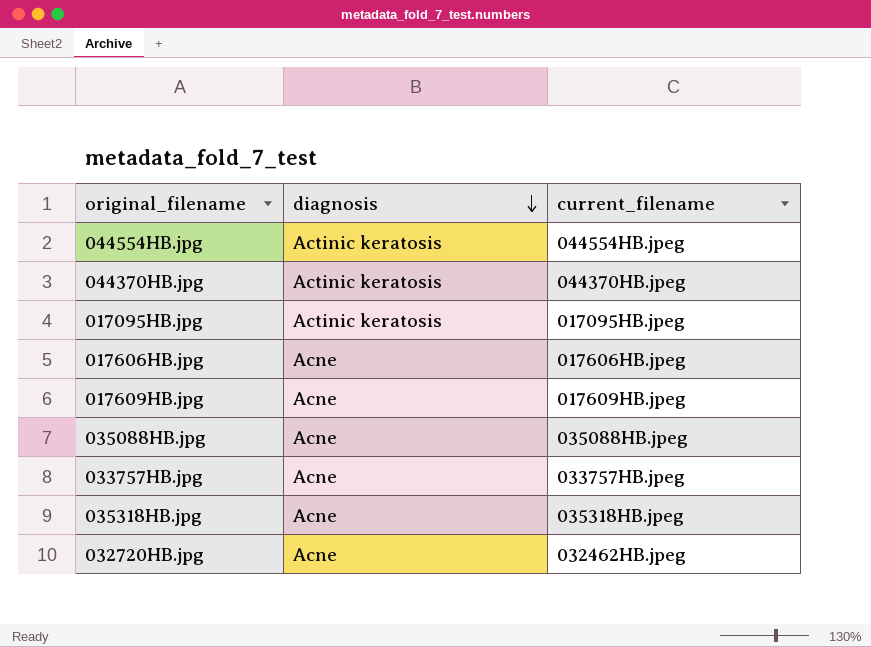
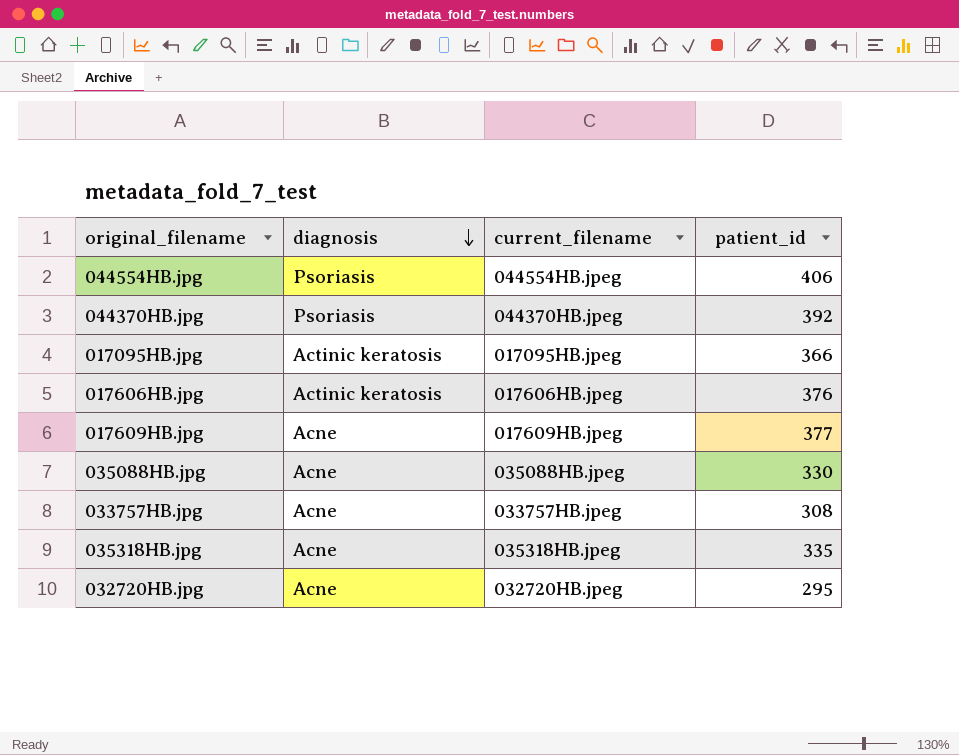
column patient_id | position: none -> 4
044554HB.jpg | diagnosis: Actinic keratosis -> Psoriasis
044370HB.jpg | diagnosis: Actinic keratosis -> Psoriasis
017606HB.jpg | diagnosis: Acne -> Actinic keratosis
032720HB.jpg | current_filename: 032462HB.jpeg -> 032720HB.jpeg

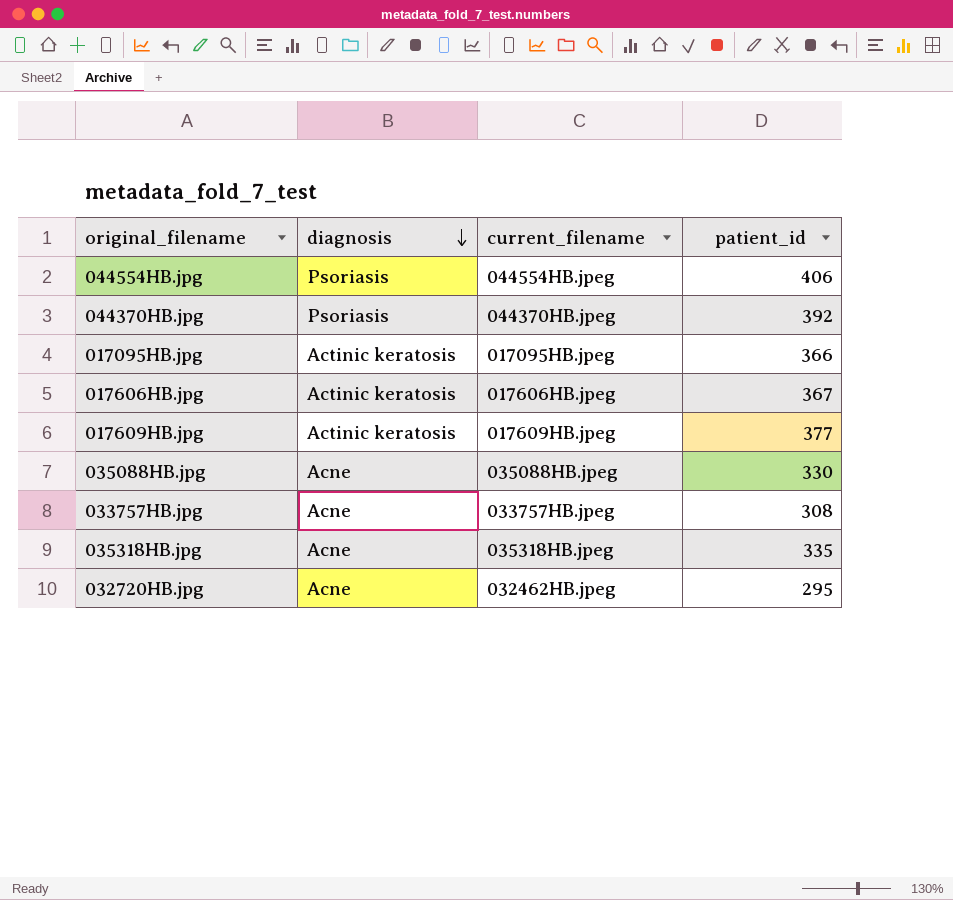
017606HB.jpg | patient_id: 376 -> 367
017609HB.jpg | diagnosis: Acne -> Actinic keratosis
032720HB.jpg | current_filename: 032720HB.jpeg -> 032462HB.jpeg

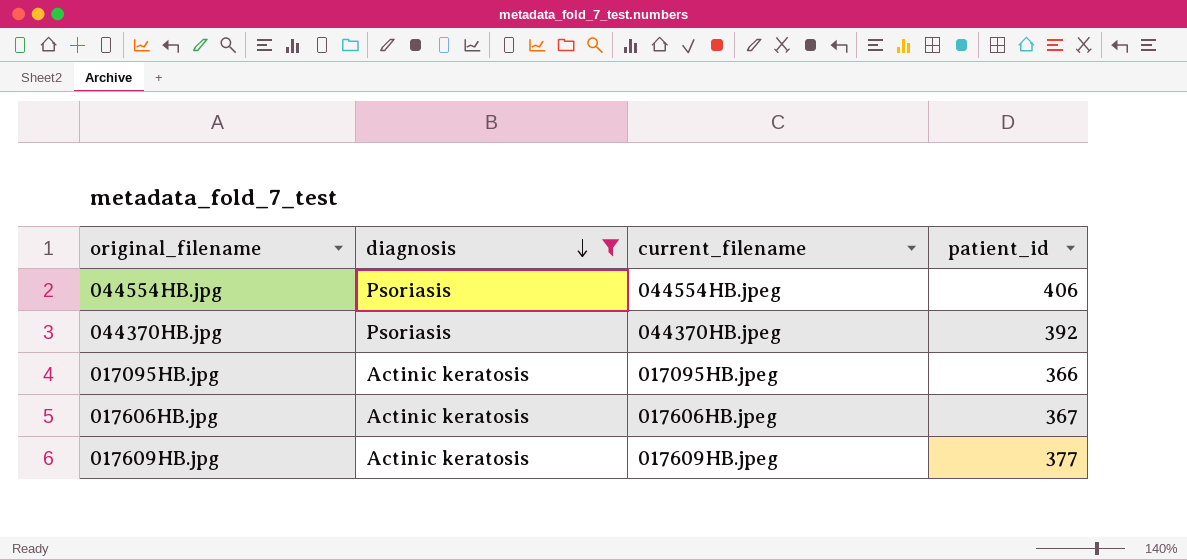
filter: none -> diagnosis != Acne

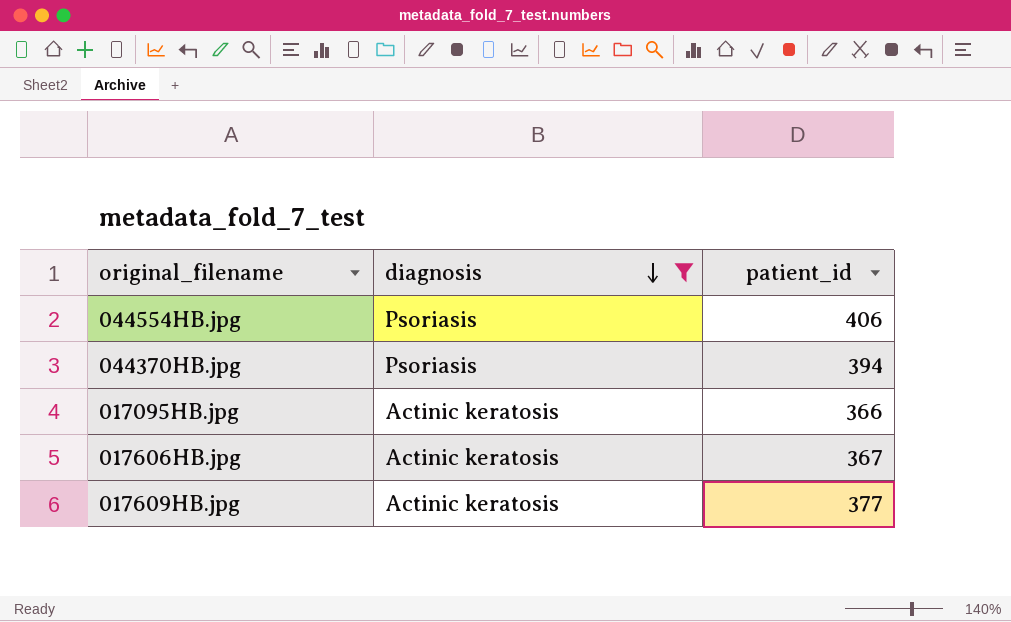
column current_filename | position: 3 -> none
044370HB.jpg | patient_id: 392 -> 394

